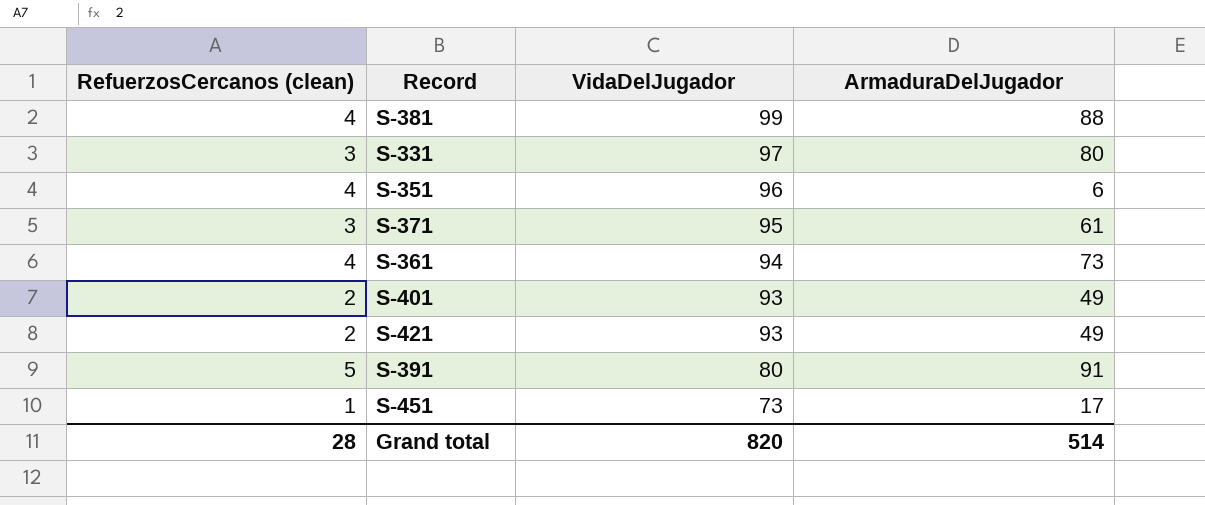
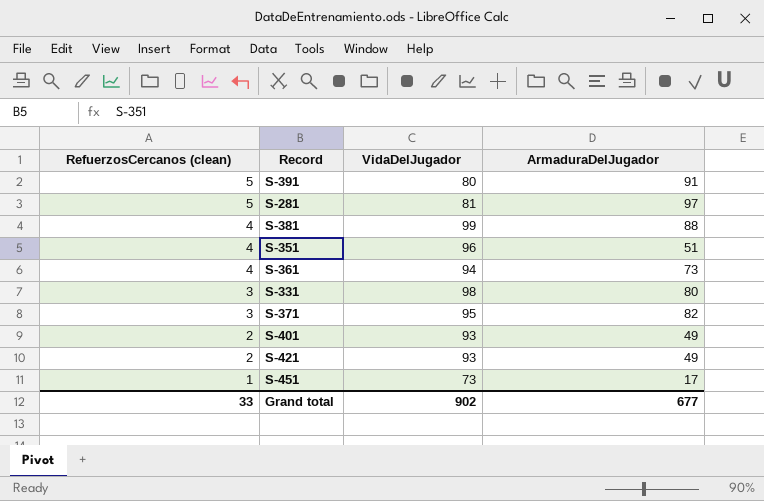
row order: VidaDelJugador descending -> RefuerzosCercanos (clean) descending
row S-281: none -> 5 | 81 | 97
S-351 | ArmaduraDelJugador: 6 -> 51
S-331 | VidaDelJugador: 97 -> 98
S-371 | ArmaduraDelJugador: 61 -> 82
Grand total | RefuerzosCercanos (clean): 28 -> 33
Grand total | VidaDelJugador: 820 -> 902
Grand total | ArmaduraDelJugador: 514 -> 677

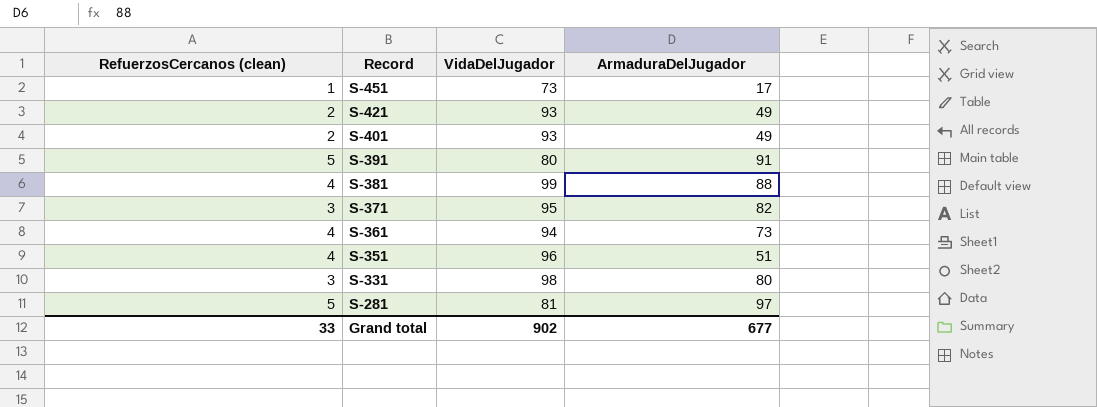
row order: RefuerzosCercanos (clean) descending -> Record descending

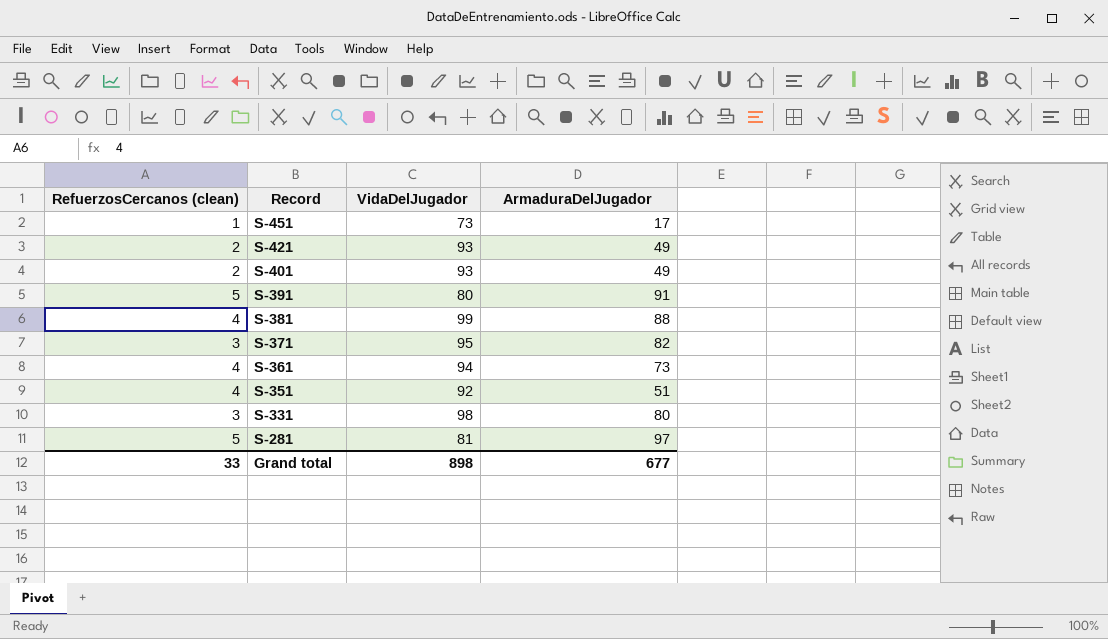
S-351 | VidaDelJugador: 96 -> 92
Grand total | VidaDelJugador: 902 -> 898

